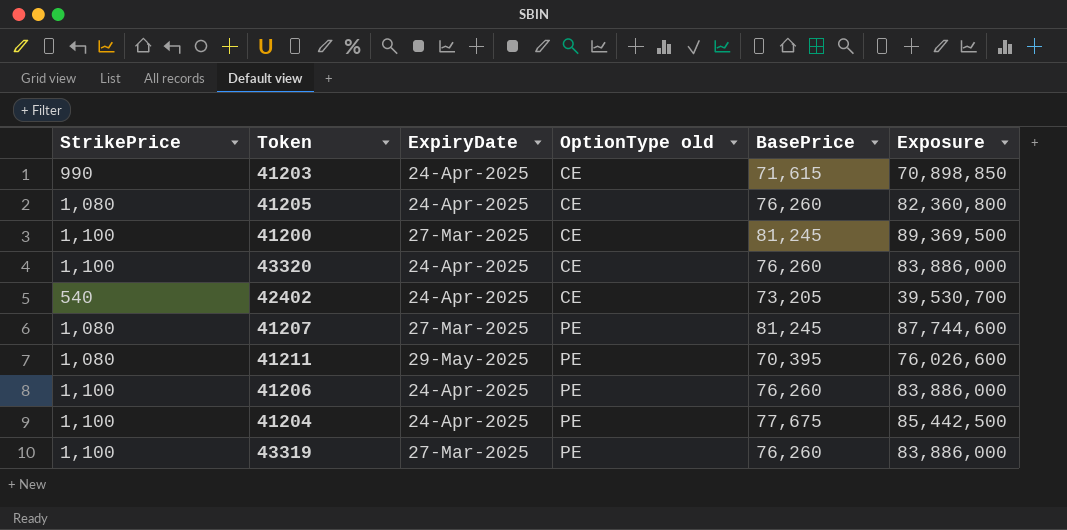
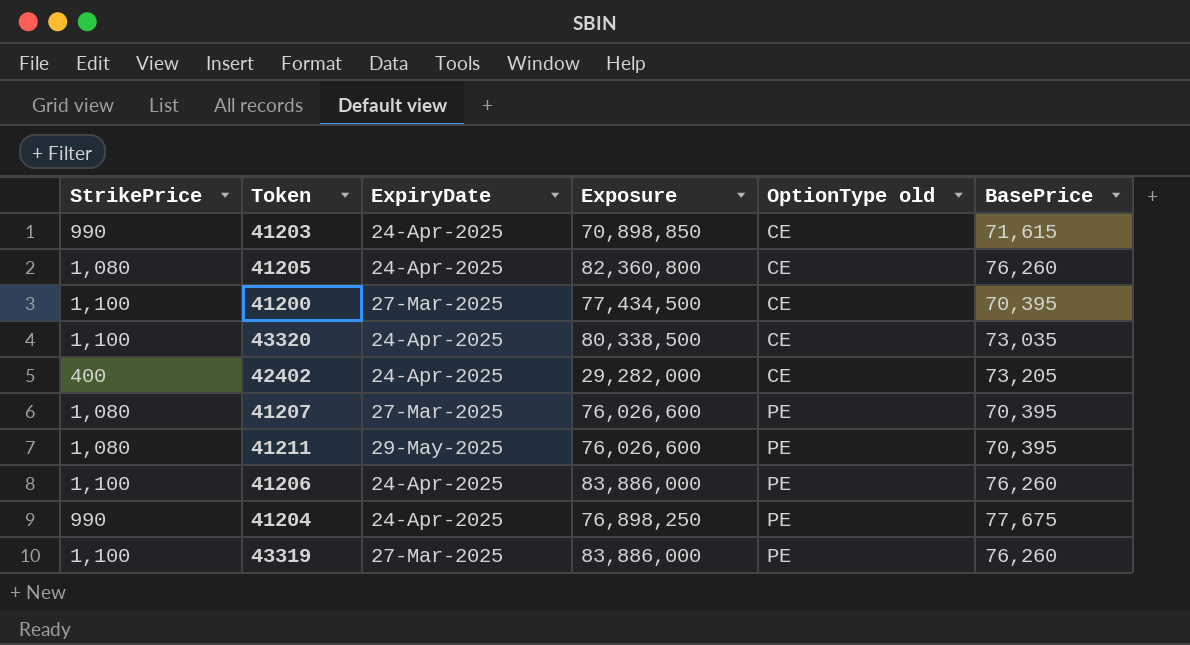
column Exposure | position: 6 -> 4
41200 | Exposure: 89,369,500 -> 77,434,500
41200 | BasePrice: 81,245 -> 70,395
43320 | Exposure: 83,886,000 -> 80,338,500
43320 | BasePrice: 76,260 -> 73,035
42402 | StrikePrice: 540 -> 400
42402 | Exposure: 39,530,700 -> 29,282,000
41207 | Exposure: 87,744,600 -> 76,026,600
41207 | BasePrice: 81,245 -> 70,395
41204 | StrikePrice: 1,100 -> 990
41204 | Exposure: 85,442,500 -> 76,898,250

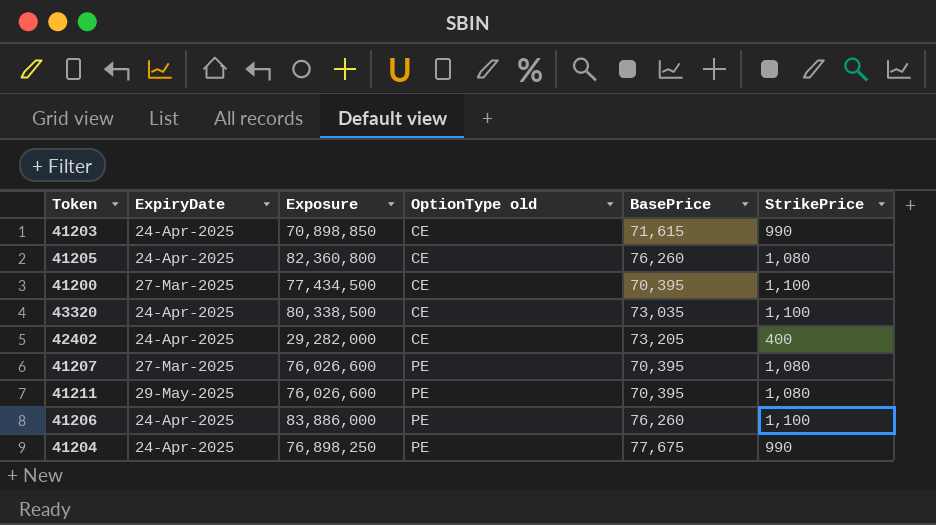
column StrikePrice | position: 1 -> 6
row 43319: 1,100 | 27-Mar-2025 | 83,886,000 | PE | 76,260 -> none

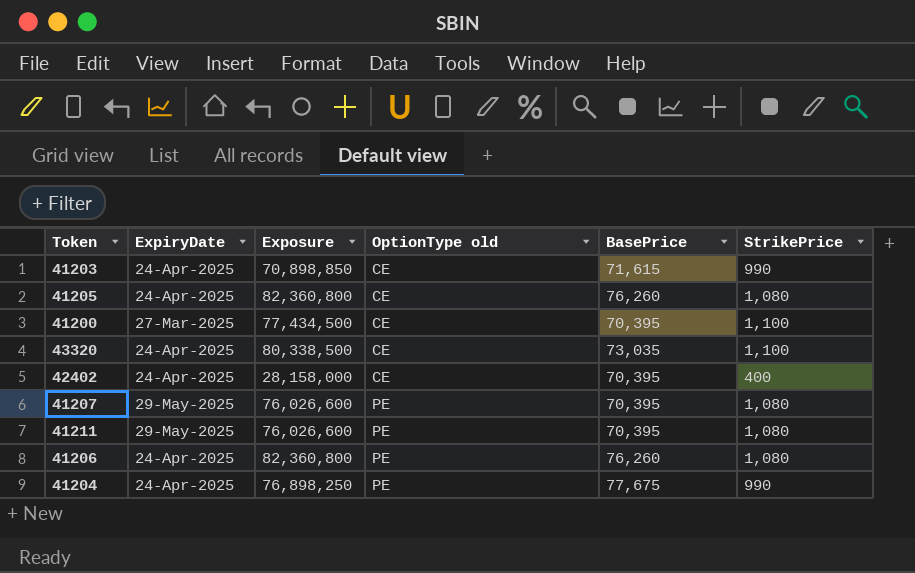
42402 | Exposure: 29,282,000 -> 28,158,000
42402 | BasePrice: 73,205 -> 70,395
41207 | ExpiryDate: 27-Mar-2025 -> 29-May-2025
41206 | Exposure: 83,886,000 -> 82,360,800
41206 | StrikePrice: 1,100 -> 1,080

